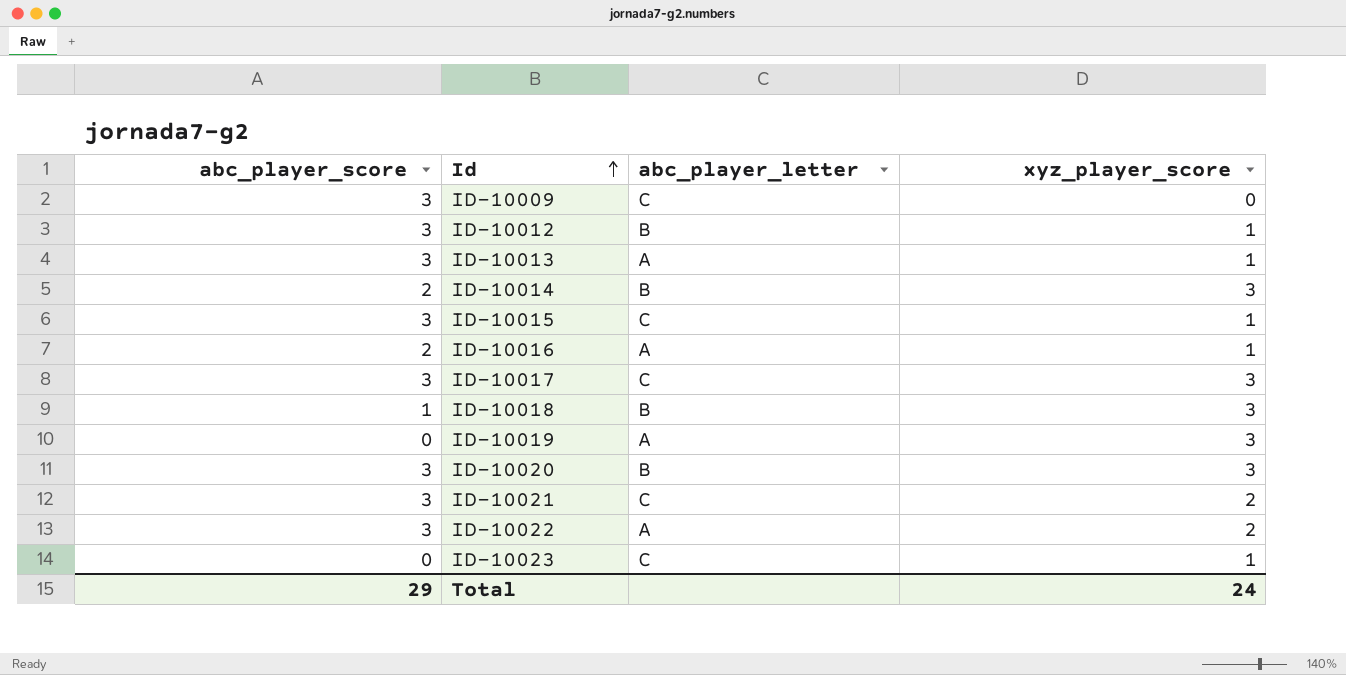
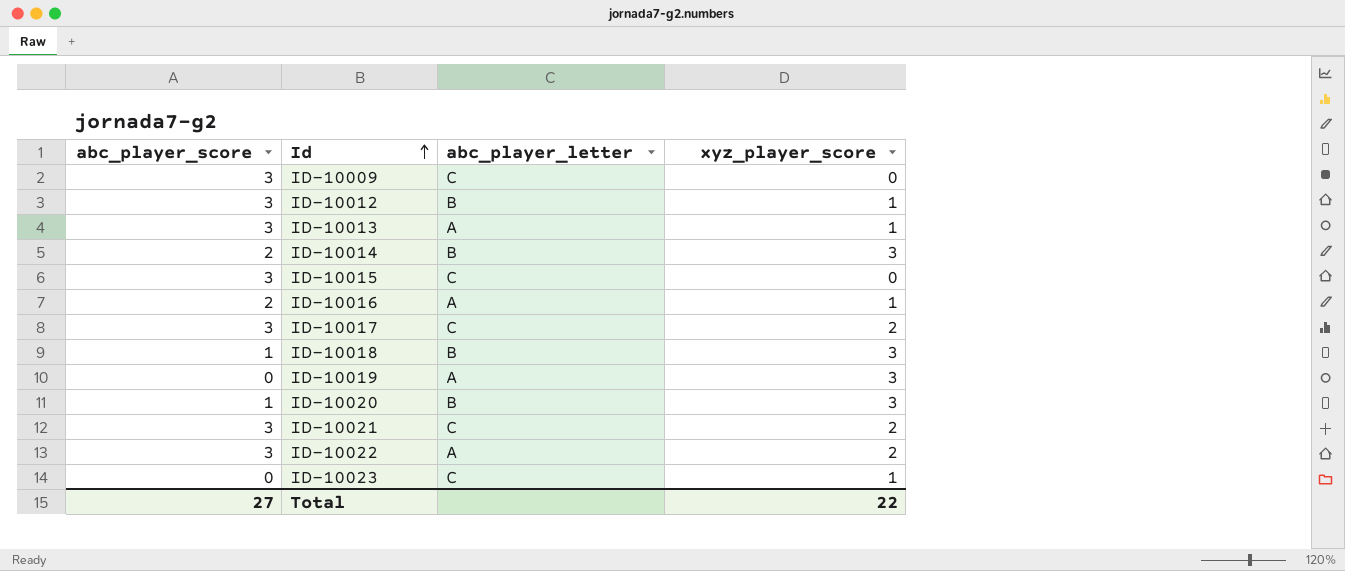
ID-10015 | xyz_player_score: 1 -> 0
ID-10017 | xyz_player_score: 3 -> 2
ID-10020 | abc_player_score: 3 -> 1
Total | abc_player_score: 29 -> 27
Total | xyz_player_score: 24 -> 22

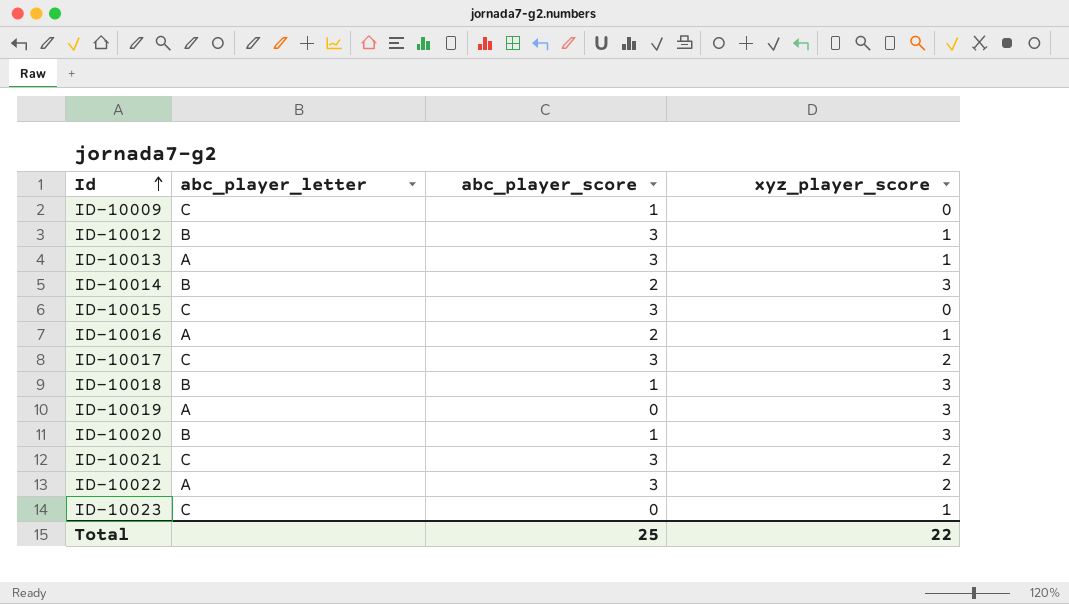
column abc_player_score | position: 1 -> 3
ID-10009 | abc_player_score: 3 -> 1
Total | abc_player_score: 27 -> 25

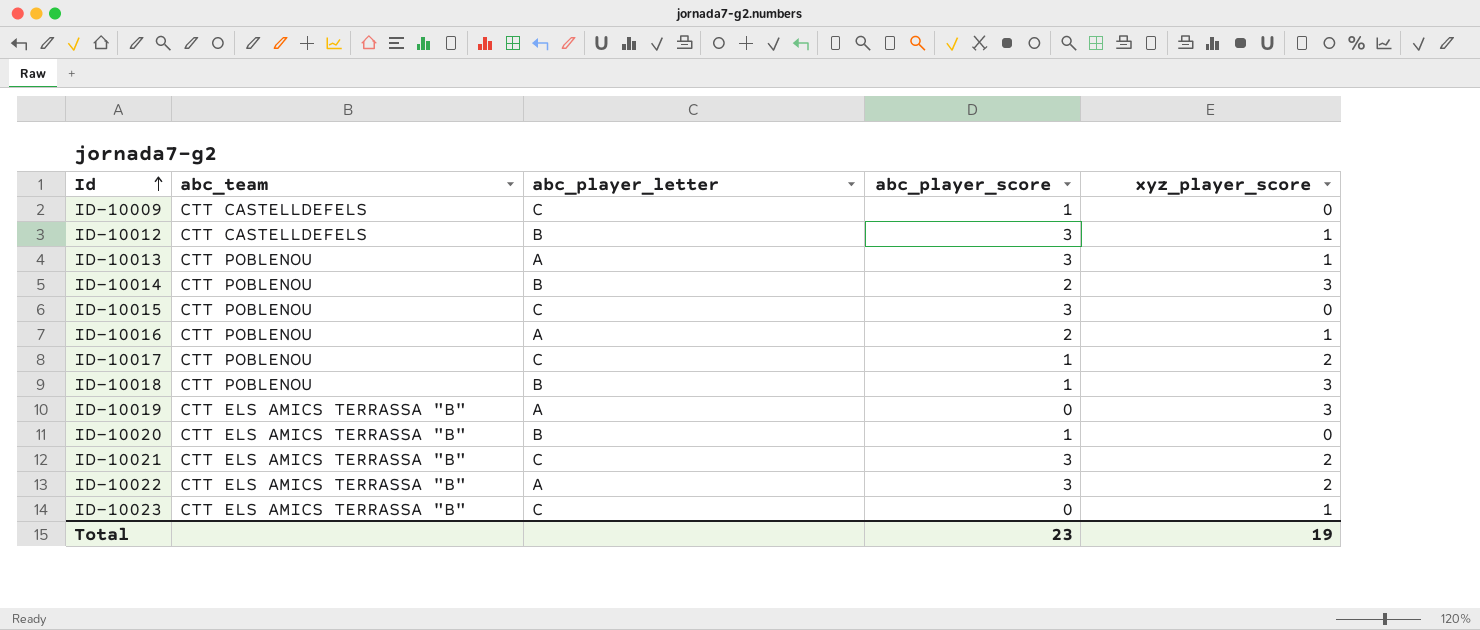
column abc_team | position: none -> 2
ID-10017 | abc_player_score: 3 -> 1
ID-10020 | xyz_player_score: 3 -> 0
Total | abc_player_score: 25 -> 23
Total | xyz_player_score: 22 -> 19

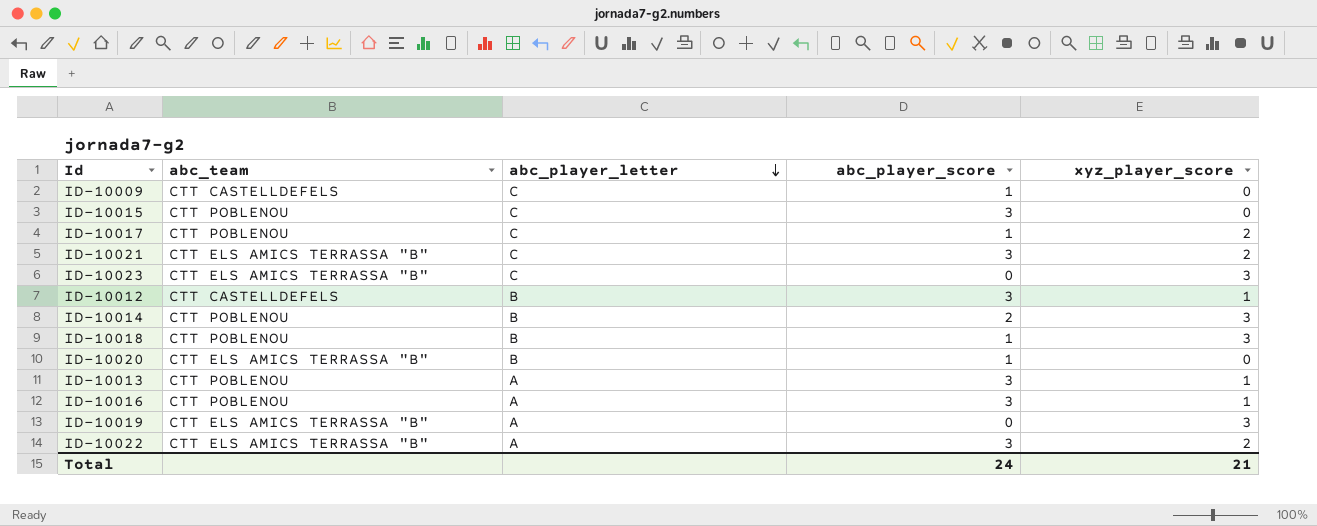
row order: Id ascending -> abc_player_letter descending
ID-10023 | xyz_player_score: 1 -> 3
ID-10016 | abc_player_score: 2 -> 3
Total | abc_player_score: 23 -> 24
Total | xyz_player_score: 19 -> 21

